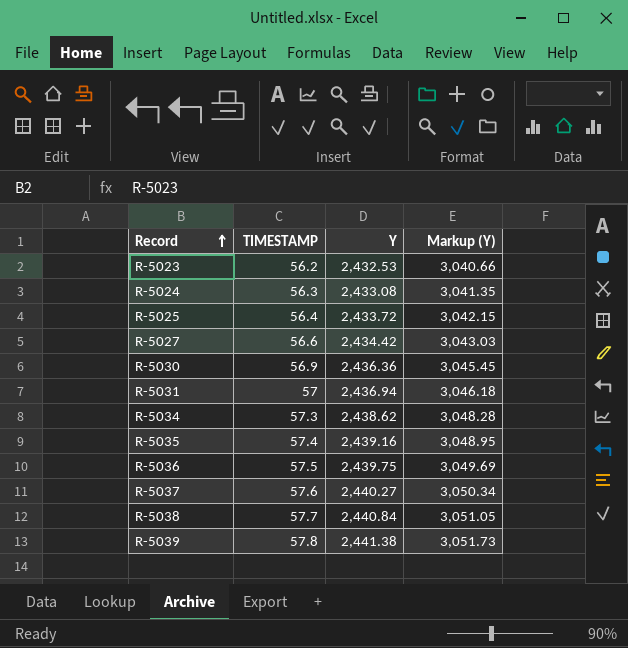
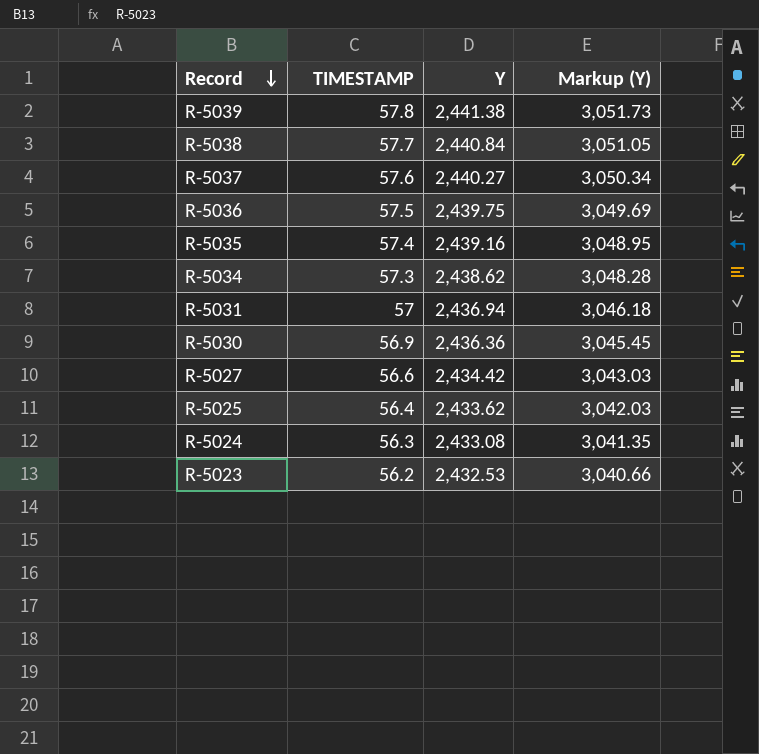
row order: Record ascending -> Record descending
R-5025 | Y: 2,433.72 -> 2,433.62
R-5025 | Markup (Y): 3,042.15 -> 3,042.03

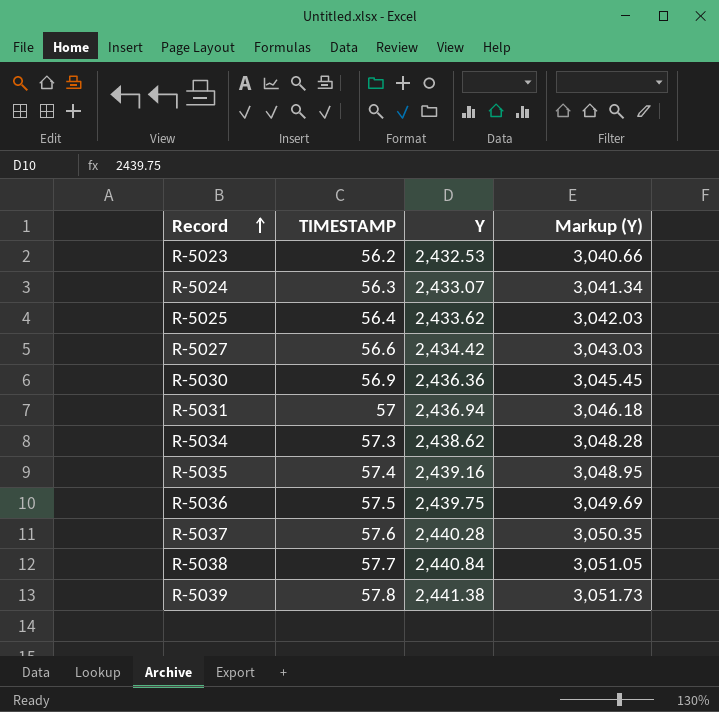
row order: Record descending -> Record ascending
R-5024 | Y: 2,433.08 -> 2,433.07
R-5024 | Markup (Y): 3,041.35 -> 3,041.34
R-5037 | Y: 2,440.27 -> 2,440.28
R-5037 | Markup (Y): 3,050.34 -> 3,050.35

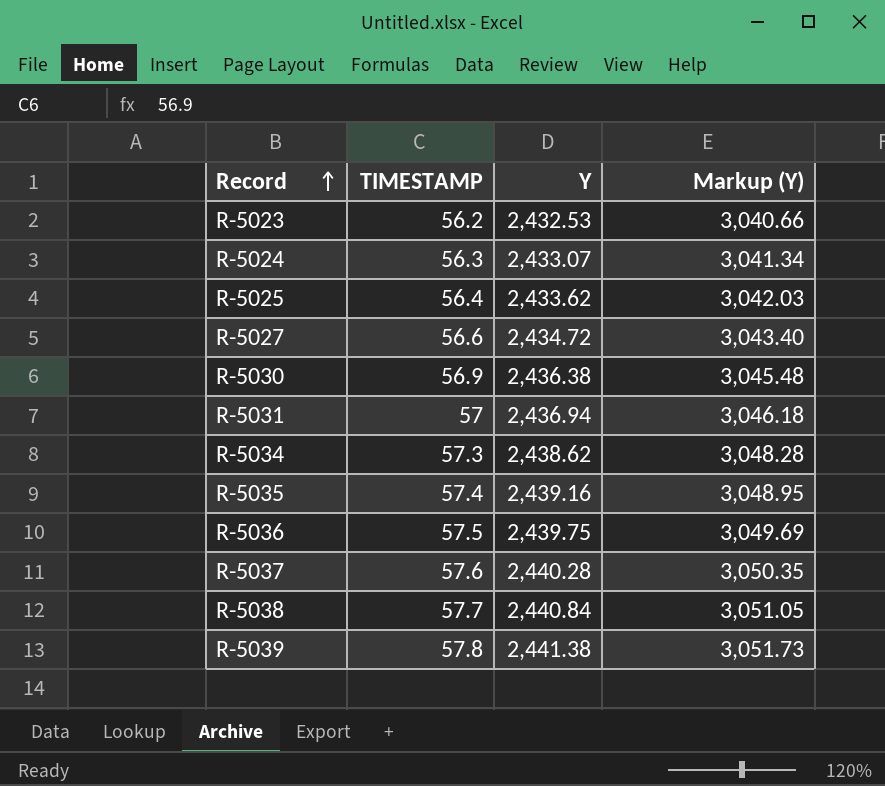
R-5027 | Y: 2,434.42 -> 2,434.72
R-5027 | Markup (Y): 3,043.03 -> 3,043.40
R-5030 | Y: 2,436.36 -> 2,436.38
R-5030 | Markup (Y): 3,045.45 -> 3,045.48

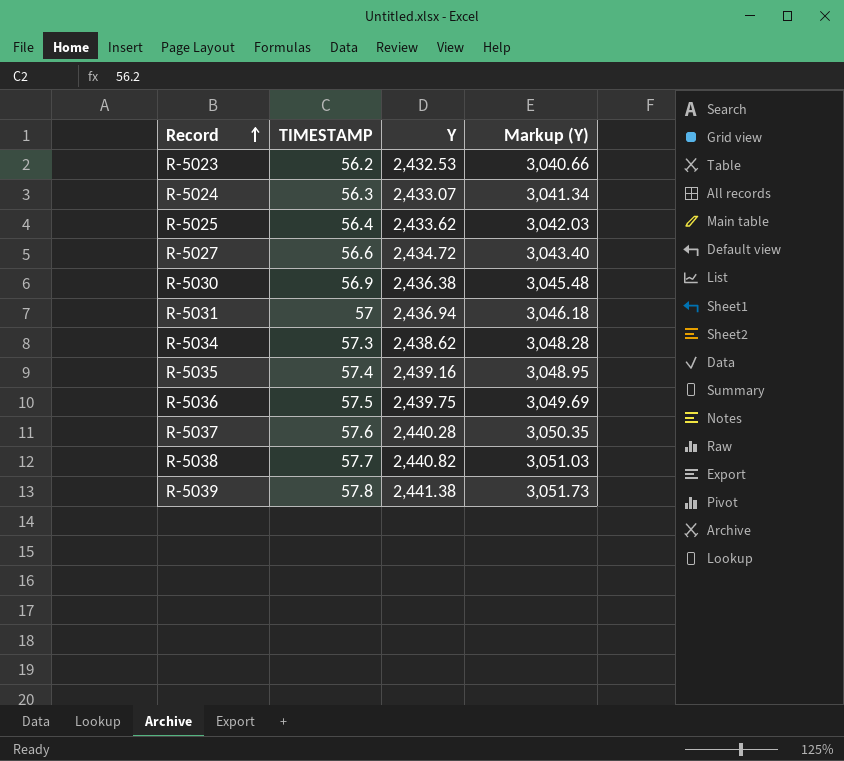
R-5038 | Y: 2,440.84 -> 2,440.82
R-5038 | Markup (Y): 3,051.05 -> 3,051.03

